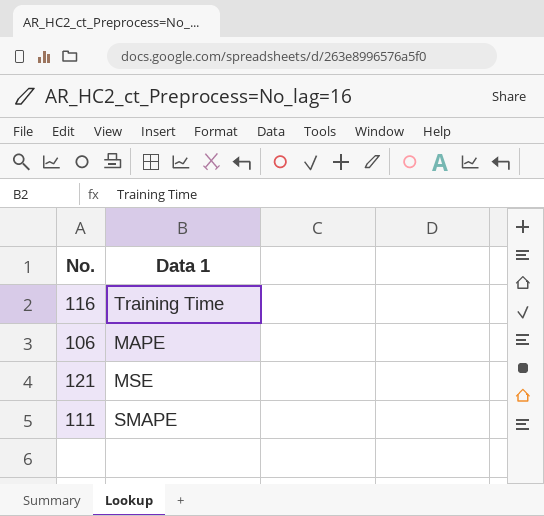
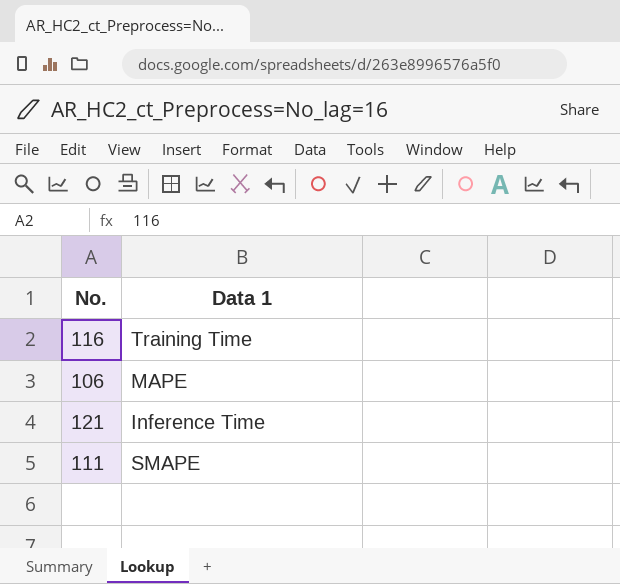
121 | Data 1: MSE -> Inference Time

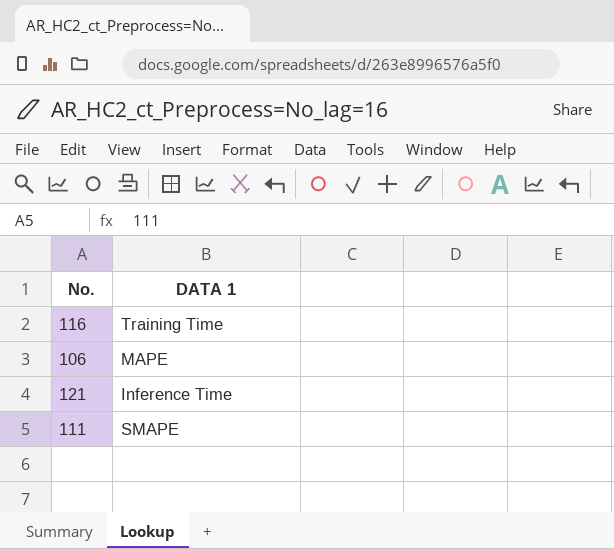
column name: Data 1 -> DATA 1

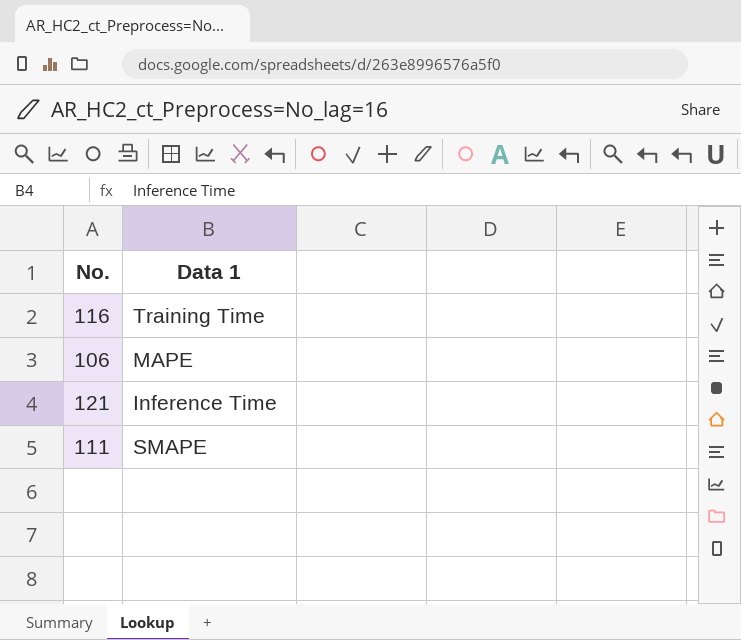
column name: DATA 1 -> Data 1

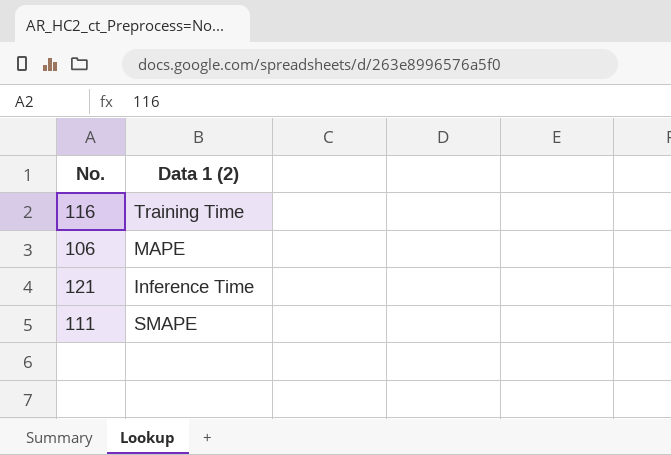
column name: Data 1 -> Data 1 (2)

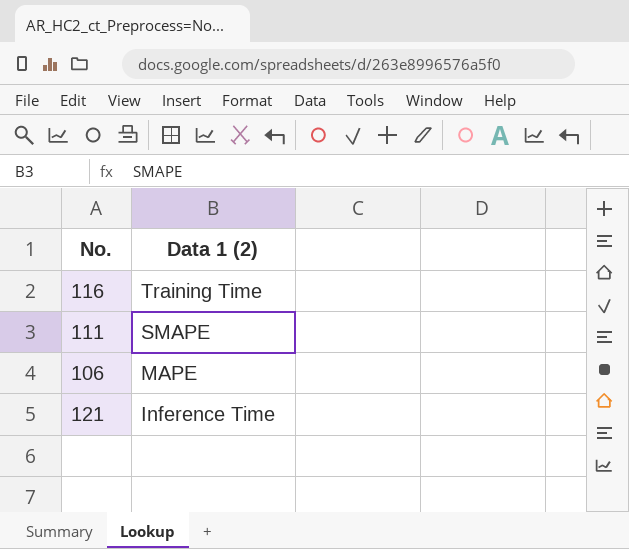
row order: none -> Data 1 (2) descending

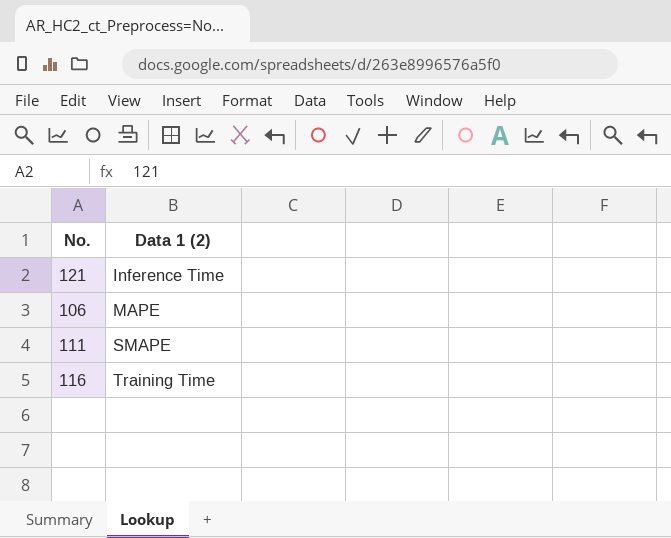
row order: Data 1 (2) descending -> Data 1 (2) ascending

